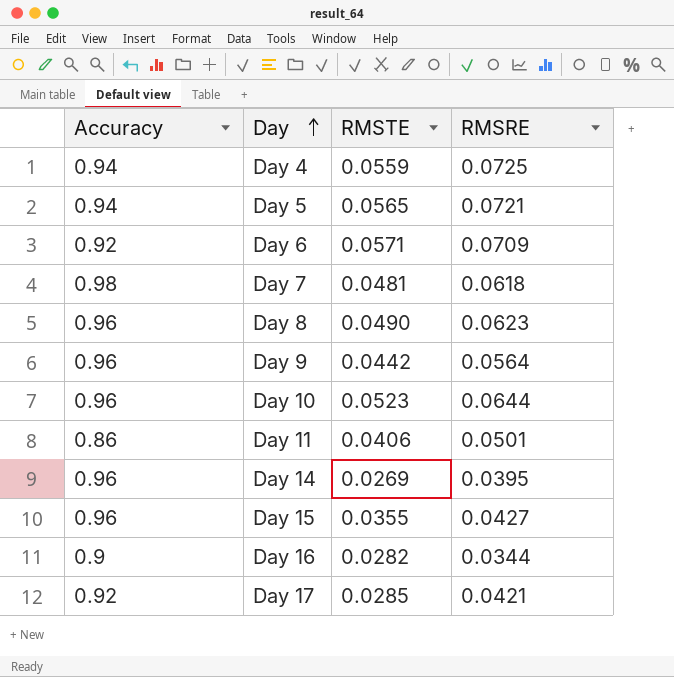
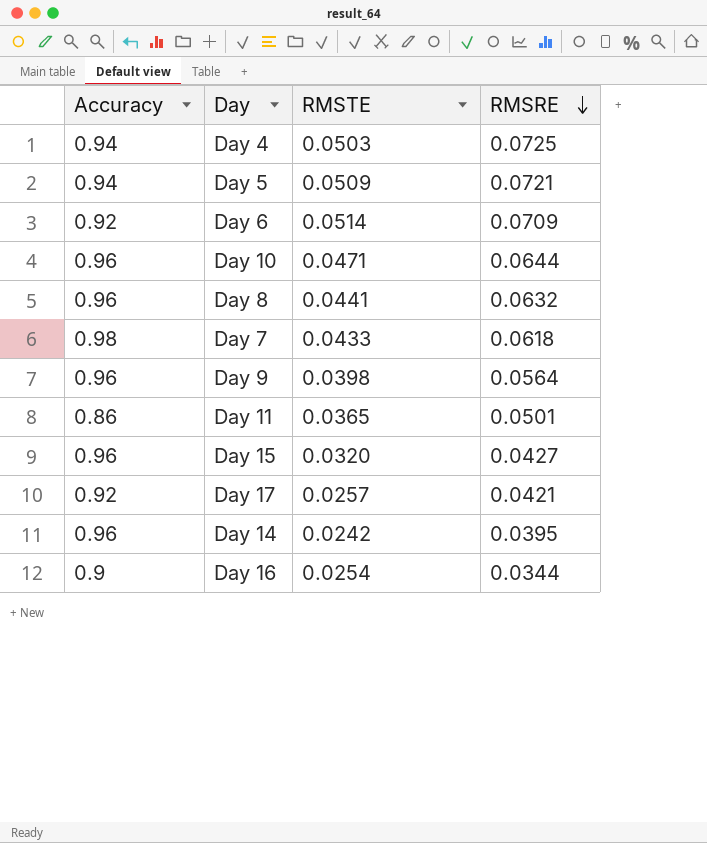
row order: Day ascending -> RMSRE descending
Day 4 | RMSTE: 0.0559 -> 0.0503
Day 5 | RMSTE: 0.0565 -> 0.0509
Day 6 | RMSTE: 0.0571 -> 0.0514
Day 10 | RMSTE: 0.0523 -> 0.0471
Day 8 | RMSTE: 0.0490 -> 0.0441
Day 8 | RMSRE: 0.0623 -> 0.0632
Day 7 | RMSTE: 0.0481 -> 0.0433
Day 9 | RMSTE: 0.0442 -> 0.0398
Day 11 | RMSTE: 0.0406 -> 0.0365
Day 15 | RMSTE: 0.0355 -> 0.0320
Day 17 | RMSTE: 0.0285 -> 0.0257
Day 14 | RMSTE: 0.0269 -> 0.0242
Day 16 | RMSTE: 0.0282 -> 0.0254

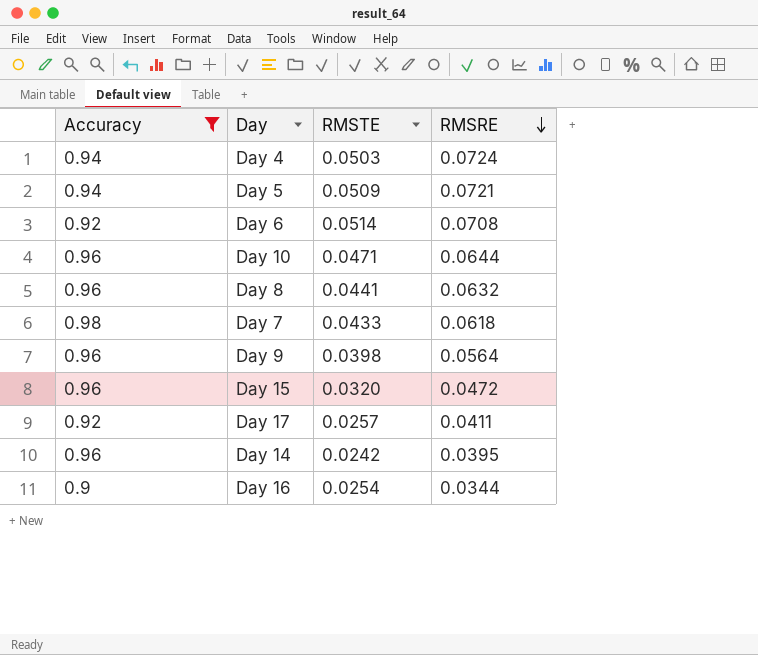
filter: none -> Accuracy != 0.86
Day 4 | RMSRE: 0.0725 -> 0.0724
Day 6 | RMSRE: 0.0709 -> 0.0708
Day 15 | RMSRE: 0.0427 -> 0.0472
Day 17 | RMSRE: 0.0421 -> 0.0411

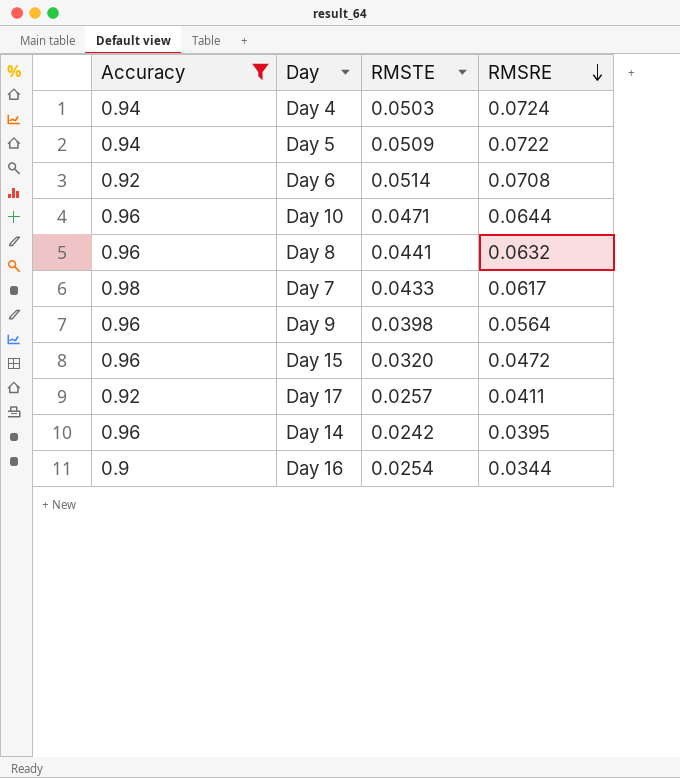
Day 5 | RMSRE: 0.0721 -> 0.0722
Day 7 | RMSRE: 0.0618 -> 0.0617

